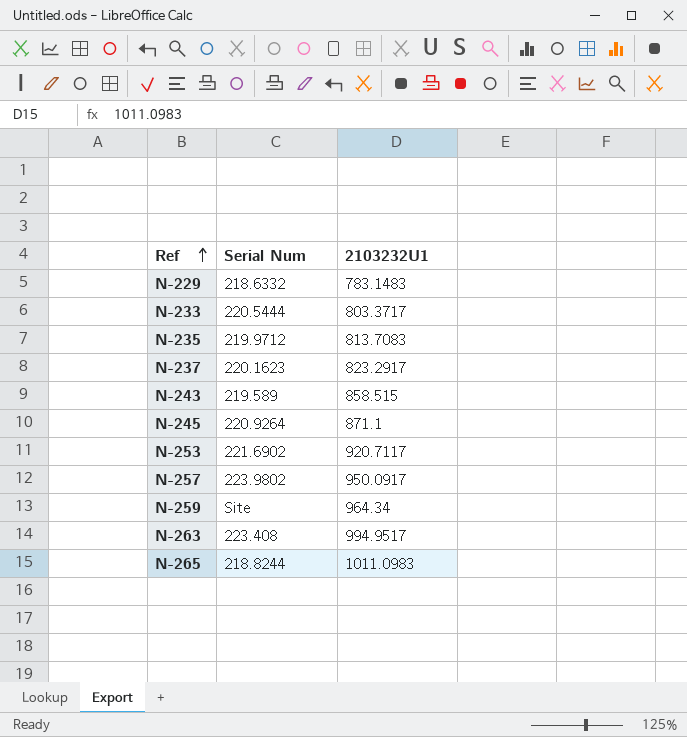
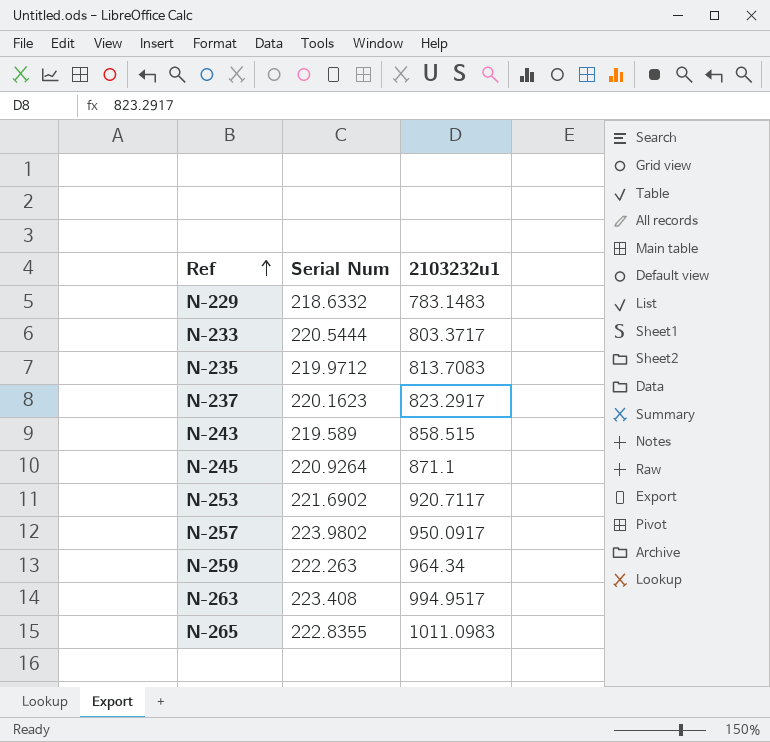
column name: 2103232U1 -> 2103232u1
N-259 | Serial Num: Site -> 222.263
N-265 | Serial Num: 218.8244 -> 222.8355

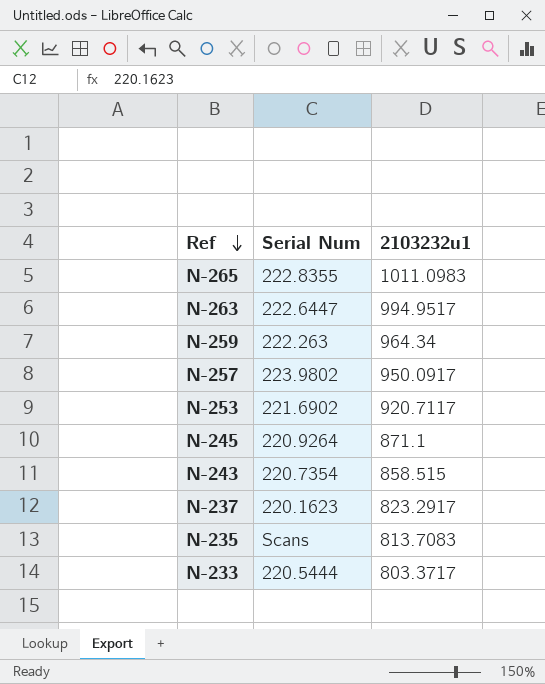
row order: Ref ascending -> Ref descending
row N-229: 218.6332 | 783.1483 -> none
N-263 | Serial Num: 223.408 -> 222.6447
N-243 | Serial Num: 219.589 -> 220.7354
N-235 | Serial Num: 219.9712 -> Scans

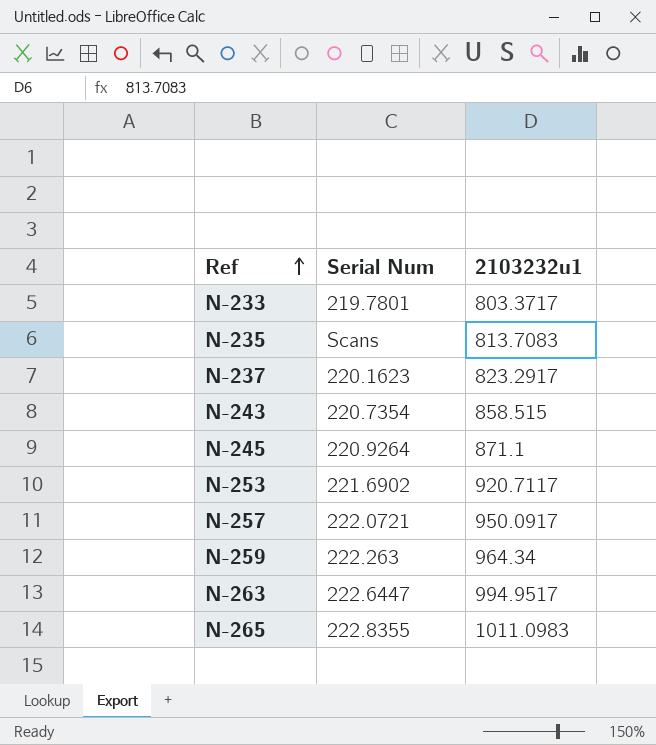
row order: Ref descending -> Ref ascending
N-233 | Serial Num: 220.5444 -> 219.7801
N-257 | Serial Num: 223.9802 -> 222.0721

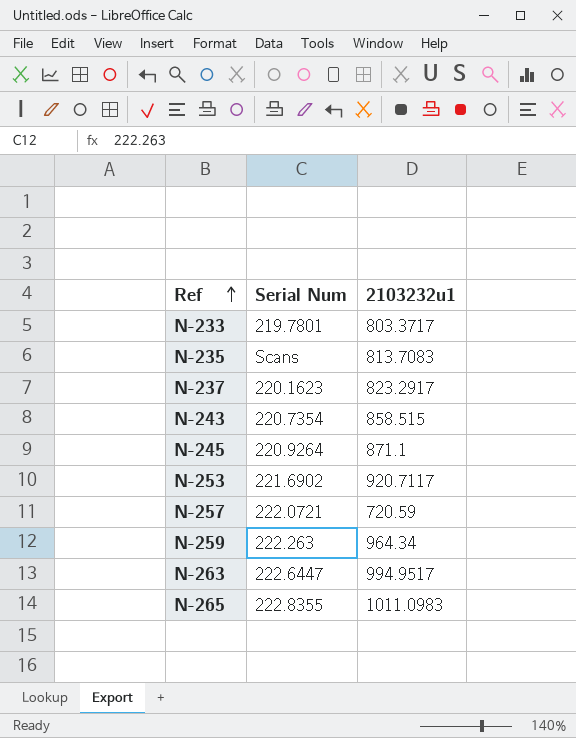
N-257 | 2103232u1: 950.0917 -> 720.59

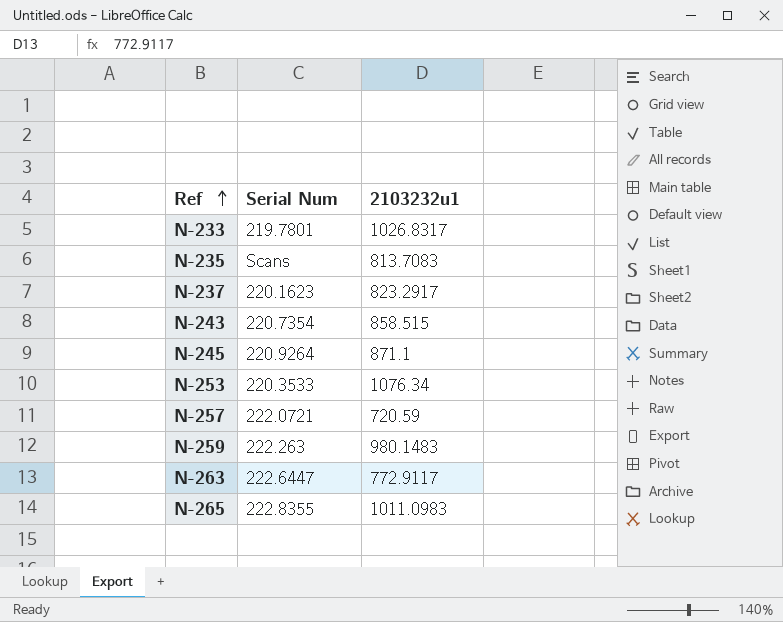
N-233 | 2103232u1: 803.3717 -> 1026.8317
N-253 | Serial Num: 221.6902 -> 220.3533
N-253 | 2103232u1: 920.7117 -> 1076.34
N-259 | 2103232u1: 964.34 -> 980.1483
N-263 | 2103232u1: 994.9517 -> 772.9117

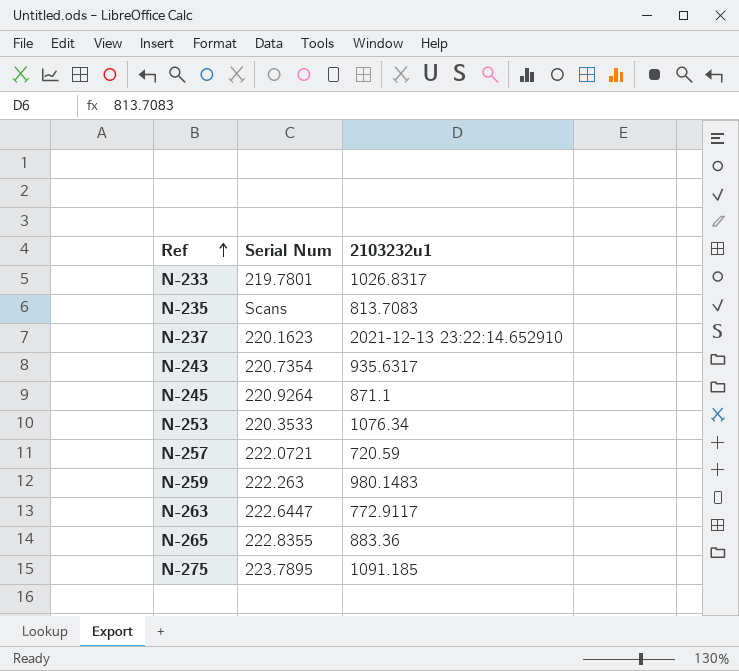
N-237 | 2103232u1: 823.2917 -> 2021-12-13 23:22:14.652910
N-243 | 2103232u1: 858.515 -> 935.6317
N-265 | 2103232u1: 1011.0983 -> 883.36
row N-275: none -> 223.7895 | 1091.185

